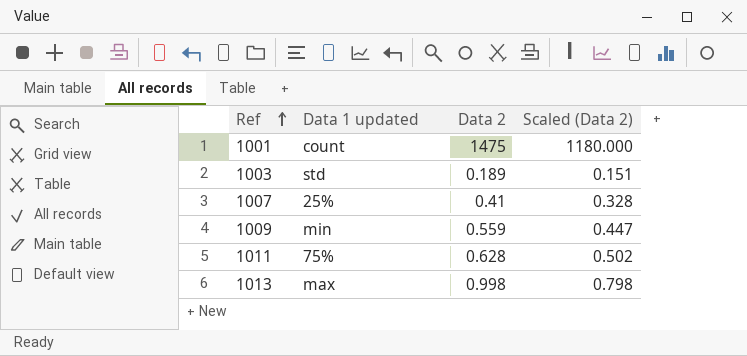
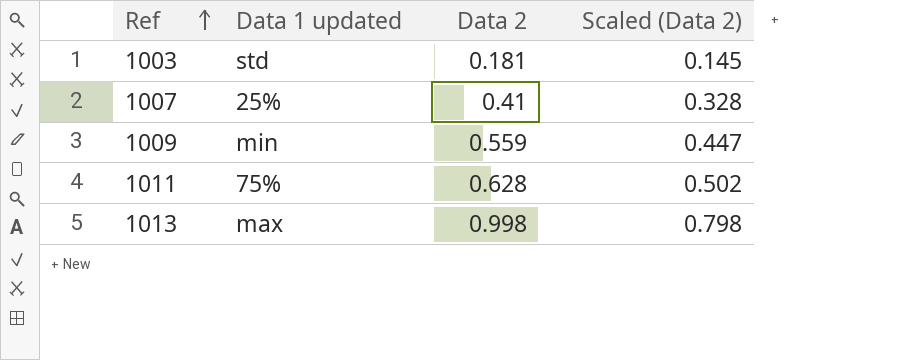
row 1001: count | 1475 | 1180.000 -> none
1003 | Data 2: 0.189 -> 0.181
1003 | Scaled (Data 2): 0.151 -> 0.145

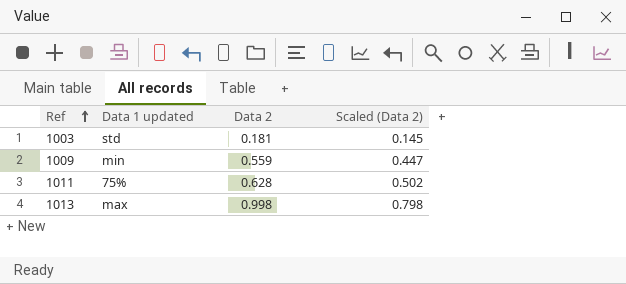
row 1007: 25% | 0.41 | 0.328 -> none

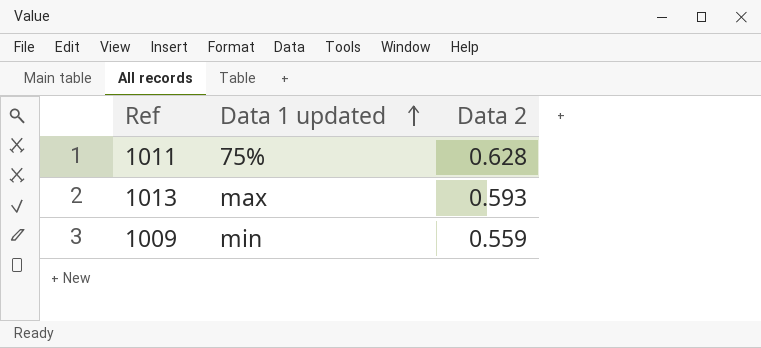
row order: Ref ascending -> Data 1 updated ascending
column Scaled (Data 2) | formula: [Data 2] * 0.8 -> none
row 1003: std | 0.181 | 0.145 -> none
1013 | Data 2: 0.998 -> 0.593

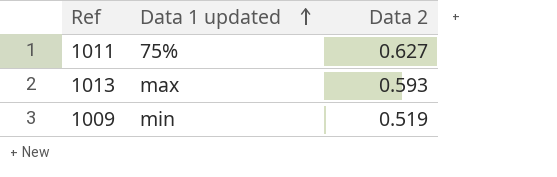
1011 | Data 2: 0.628 -> 0.627
1009 | Data 2: 0.559 -> 0.519

